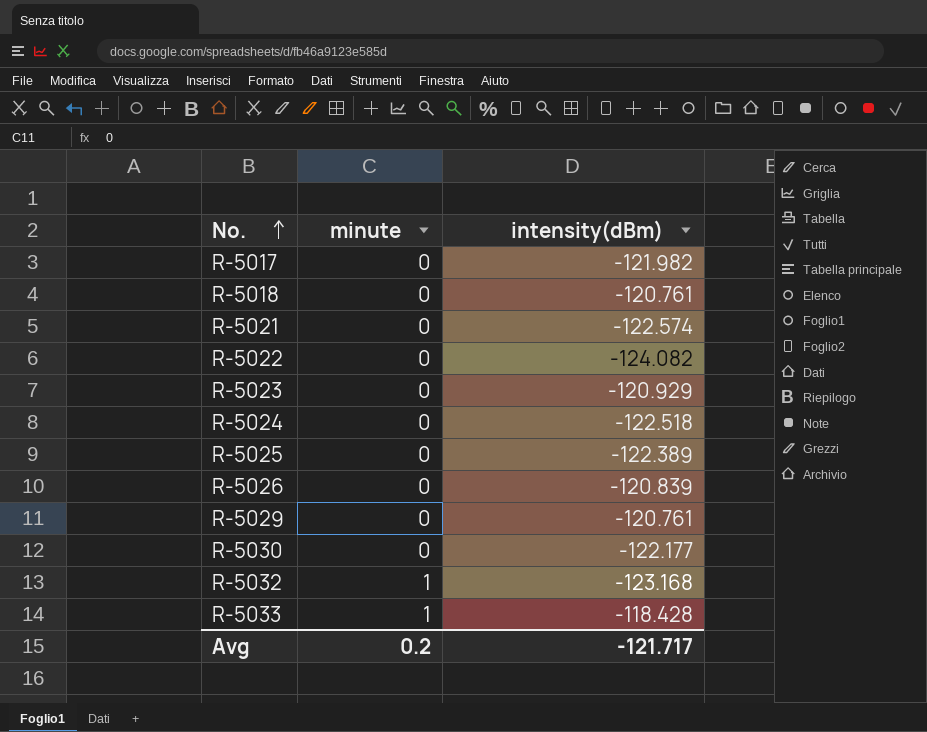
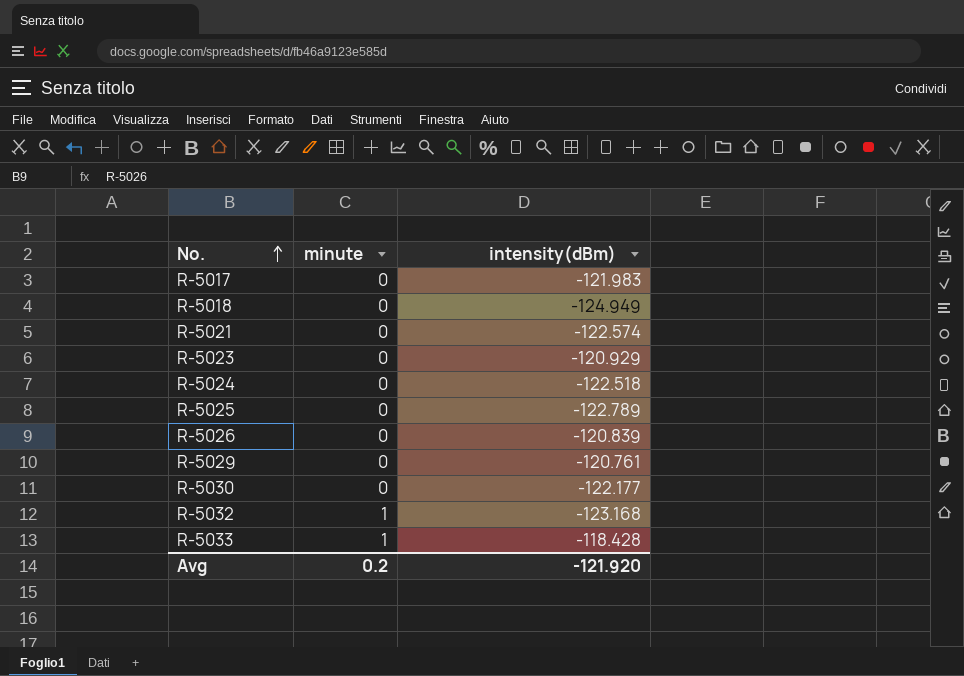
row R-5022: 0 | -124.082 -> none
R-5017 | intensity(dBm): -121.982 -> -121.983
R-5018 | intensity(dBm): -120.761 -> -124.949
R-5025 | intensity(dBm): -122.389 -> -122.789
Avg | intensity(dBm): -121.717 -> -121.920

